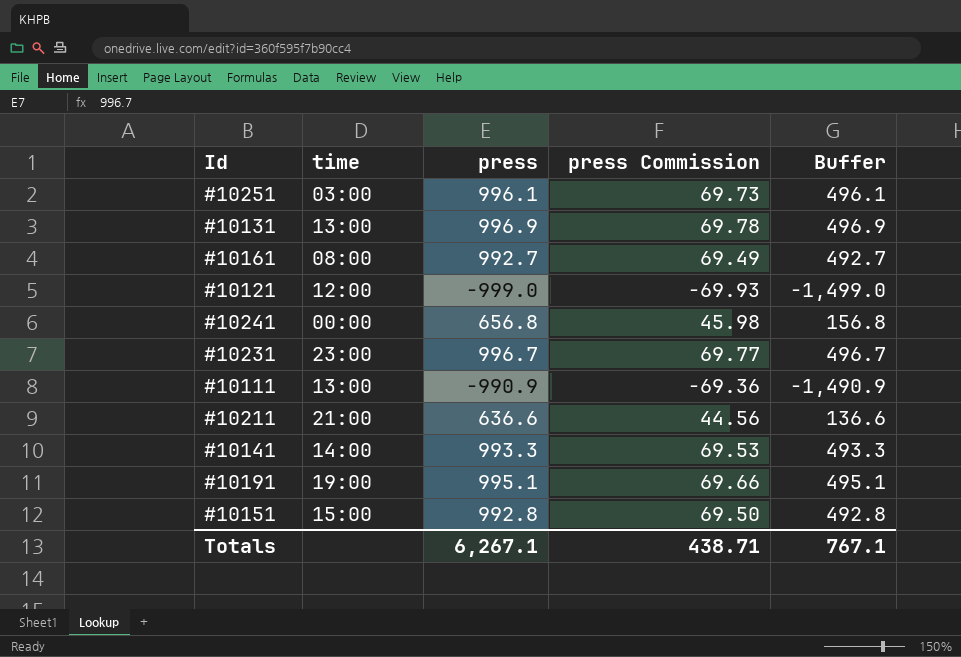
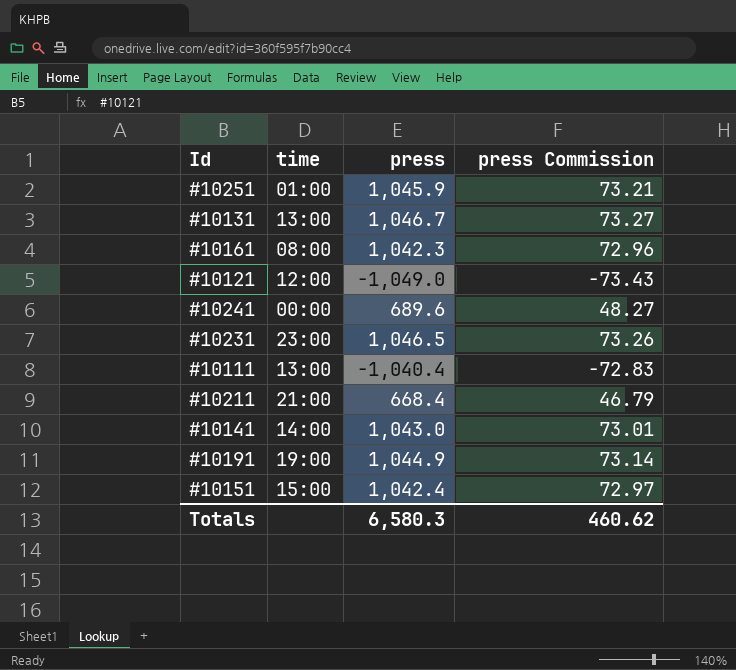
column Buffer | formula: [press] - 500 -> none
#10251 | time: 03:00 -> 01:00
#10251 | press: 996.1 -> 1,045.9
#10251 | press Commission: 69.73 -> 73.21
#10131 | press: 996.9 -> 1,046.7
#10131 | press Commission: 69.78 -> 73.27
#10161 | press: 992.7 -> 1,042.3
#10161 | press Commission: 69.49 -> 72.96
#10121 | press: -999.0 -> -1,049.0
#10121 | press Commission: -69.93 -> -73.43
#10241 | press: 656.8 -> 689.6
#10241 | press Commission: 45.98 -> 48.27
#10231 | press: 996.7 -> 1,046.5
#10231 | press Commission: 69.77 -> 73.26
#10111 | press: -990.9 -> -1,040.4
#10111 | press Commission: -69.36 -> -72.83
#10211 | press: 636.6 -> 668.4
#10211 | press Commission: 44.56 -> 46.79
#10141 | press: 993.3 -> 1,043.0
#10141 | press Commission: 69.53 -> 73.01
#10191 | press: 995.1 -> 1,044.9
#10191 | press Commission: 69.66 -> 73.14
#10151 | press: 992.8 -> 1,042.4
#10151 | press Commission: 69.50 -> 72.97
Totals | press: 6,267.1 -> 6,580.3
Totals | press Commission: 438.71 -> 460.62

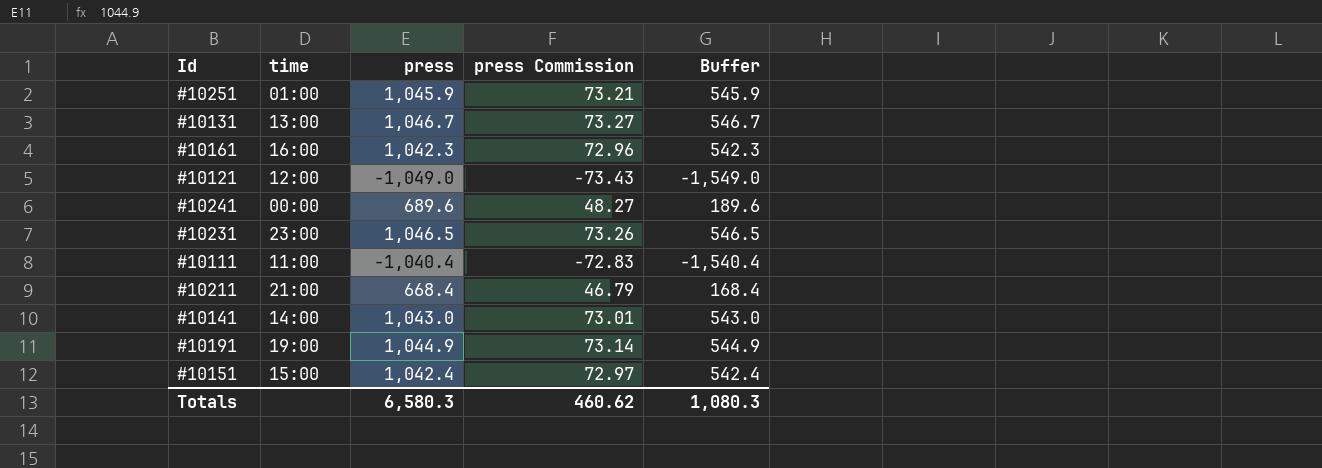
column Buffer | formula: none -> [press] - 500
#10161 | time: 08:00 -> 16:00
#10111 | time: 13:00 -> 11:00

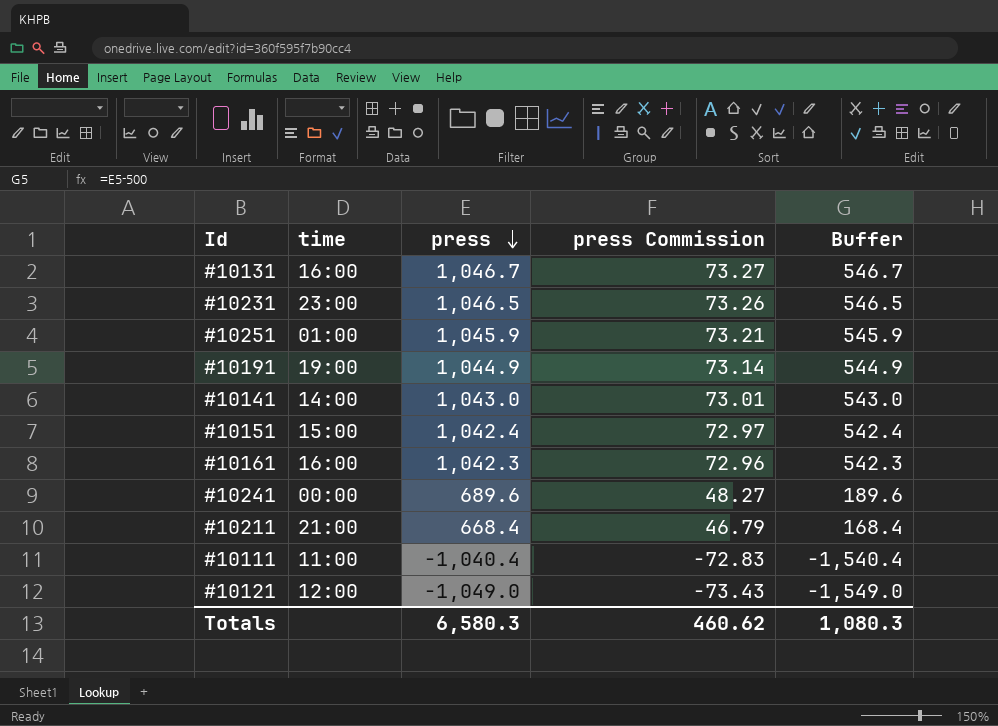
row order: none -> press descending
#10131 | time: 13:00 -> 16:00

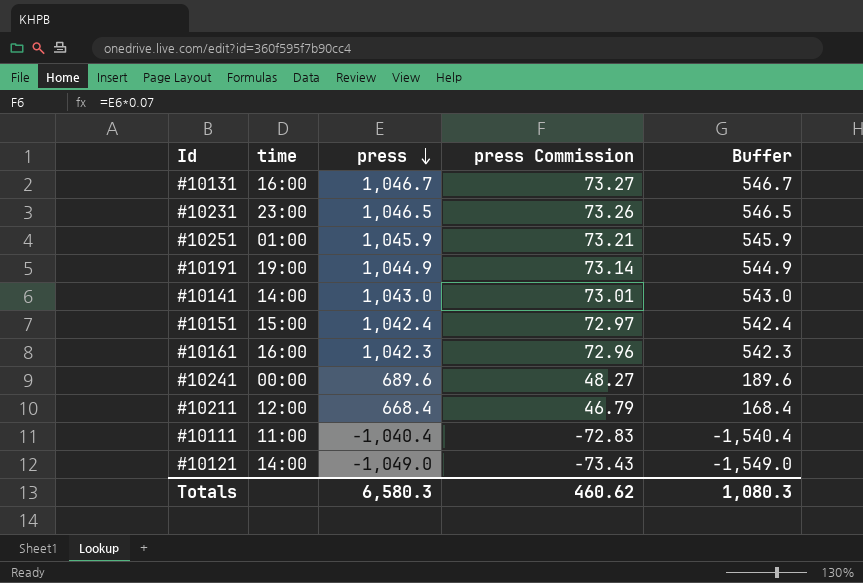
#10211 | time: 21:00 -> 12:00
#10121 | time: 12:00 -> 14:00

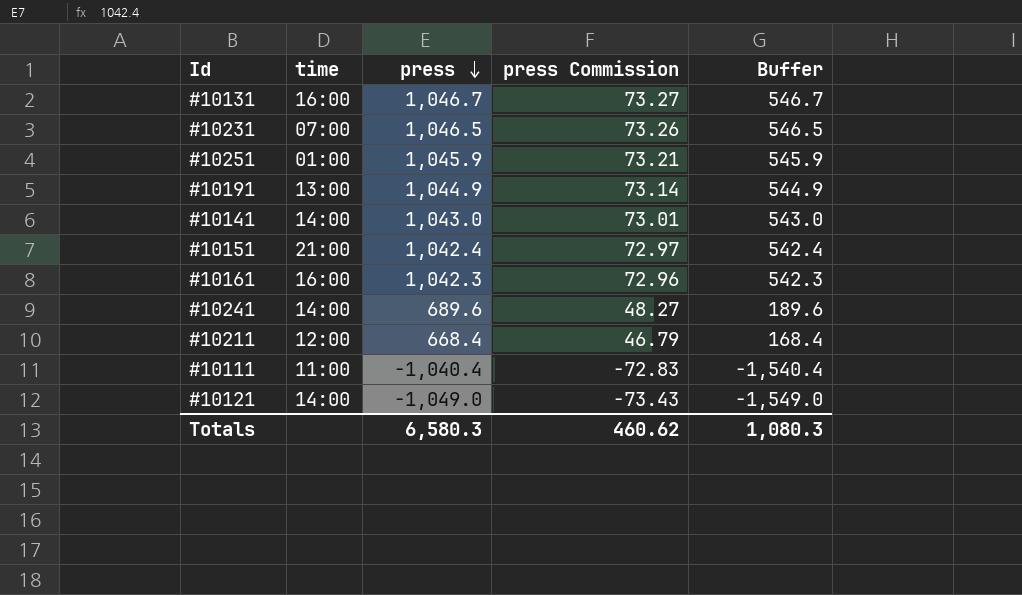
#10231 | time: 23:00 -> 07:00
#10191 | time: 19:00 -> 13:00
#10151 | time: 15:00 -> 21:00
#10241 | time: 00:00 -> 14:00

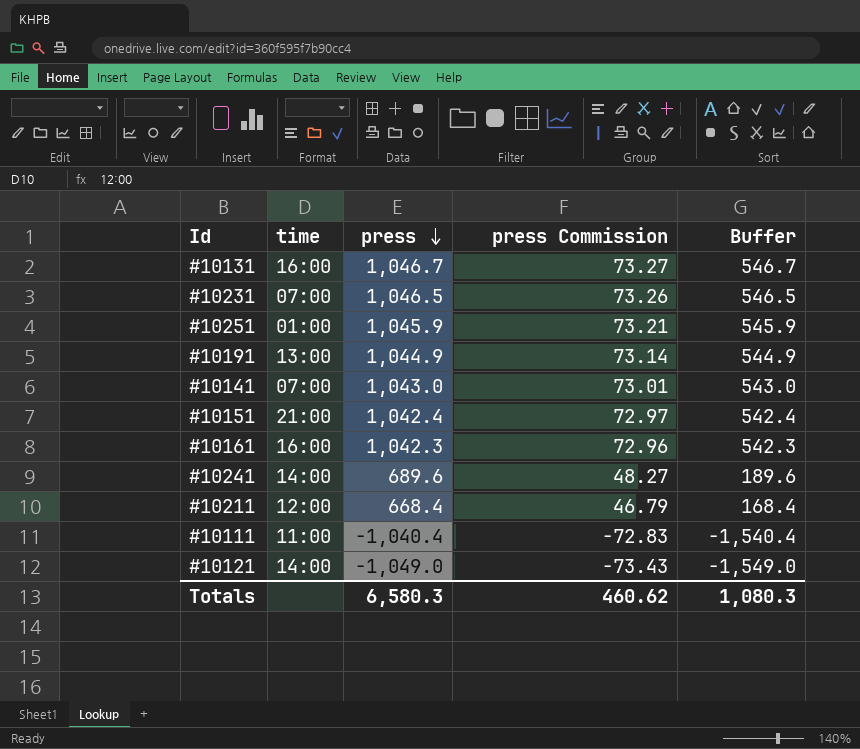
#10141 | time: 14:00 -> 07:00

